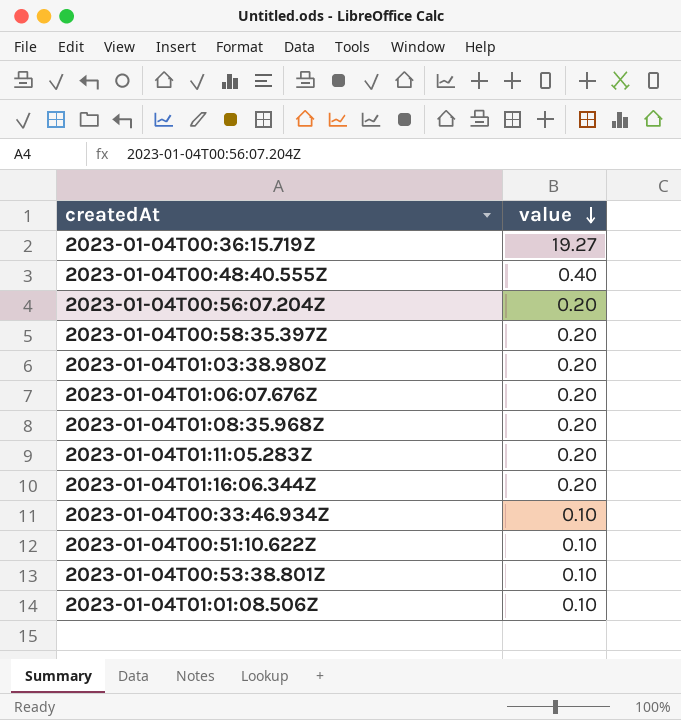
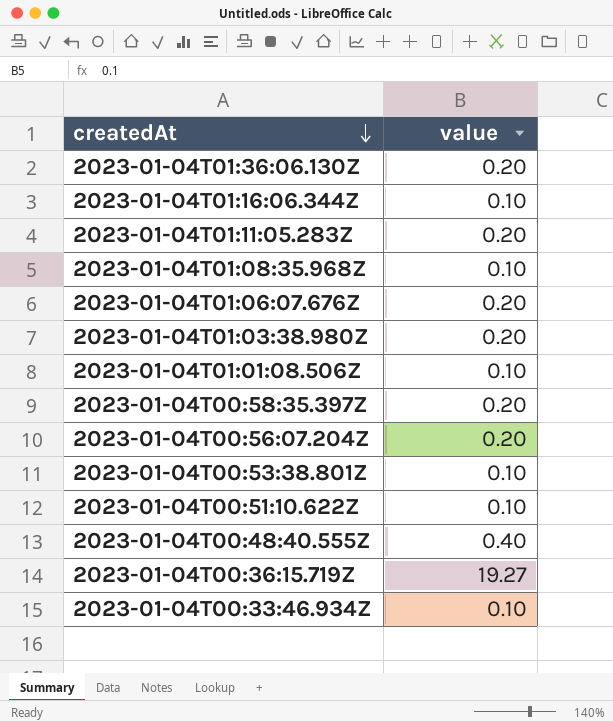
row order: value descending -> createdAt descending
row 2023-01-04T01:36:06.130Z: none -> 0.20
2023-01-04T01:16:06.344Z | value: 0.20 -> 0.10
2023-01-04T01:08:35.968Z | value: 0.20 -> 0.10

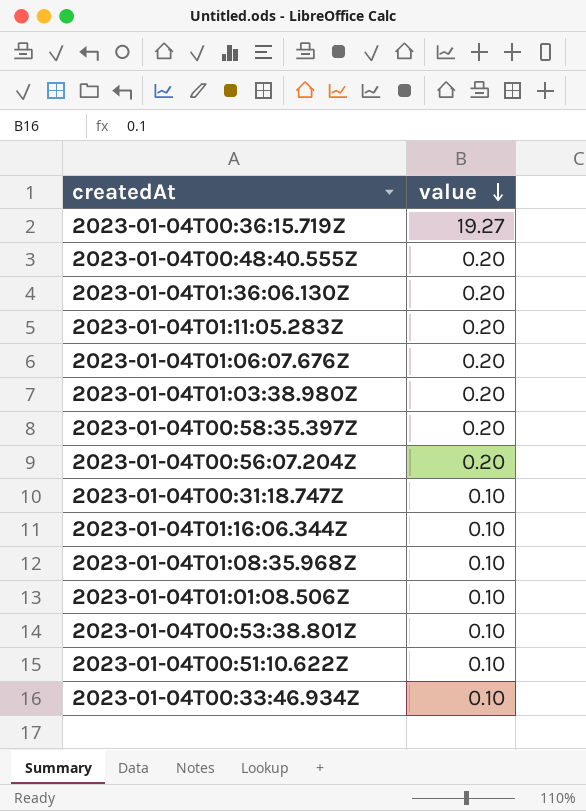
row order: createdAt descending -> value descending
2023-01-04T00:48:40.555Z | value: 0.40 -> 0.20
row 2023-01-04T00:31:18.747Z: none -> 0.10

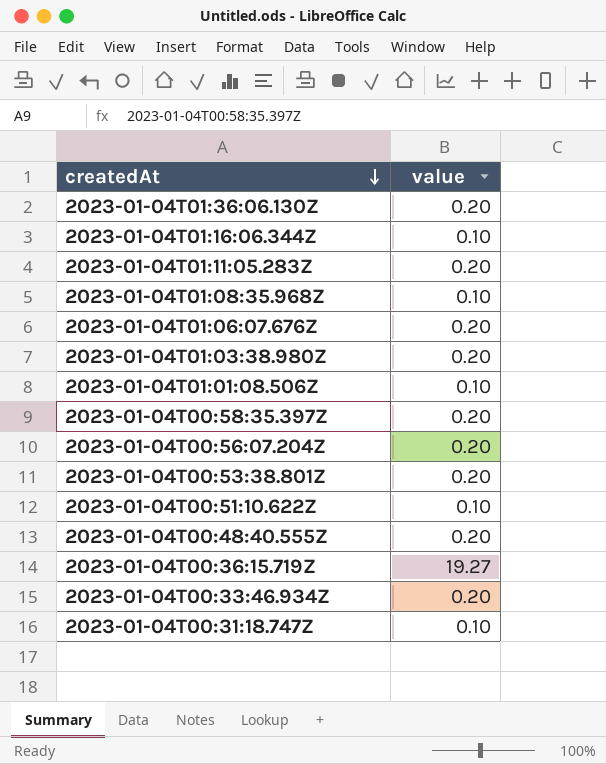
row order: value descending -> createdAt descending
2023-01-04T00:53:38.801Z | value: 0.10 -> 0.20
2023-01-04T00:33:46.934Z | value: 0.10 -> 0.20

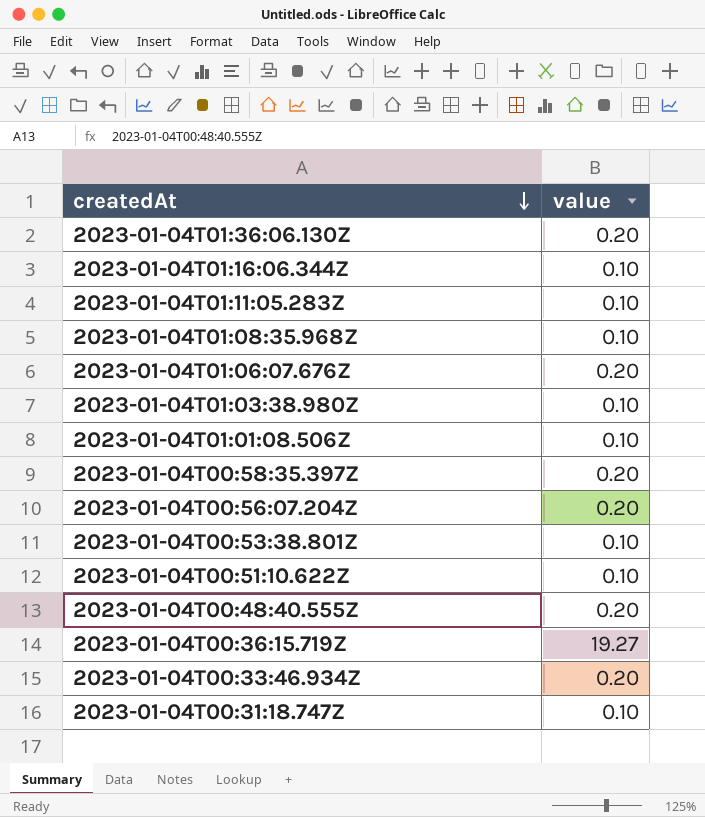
2023-01-04T01:11:05.283Z | value: 0.20 -> 0.10
2023-01-04T01:03:38.980Z | value: 0.20 -> 0.10
2023-01-04T00:53:38.801Z | value: 0.20 -> 0.10

